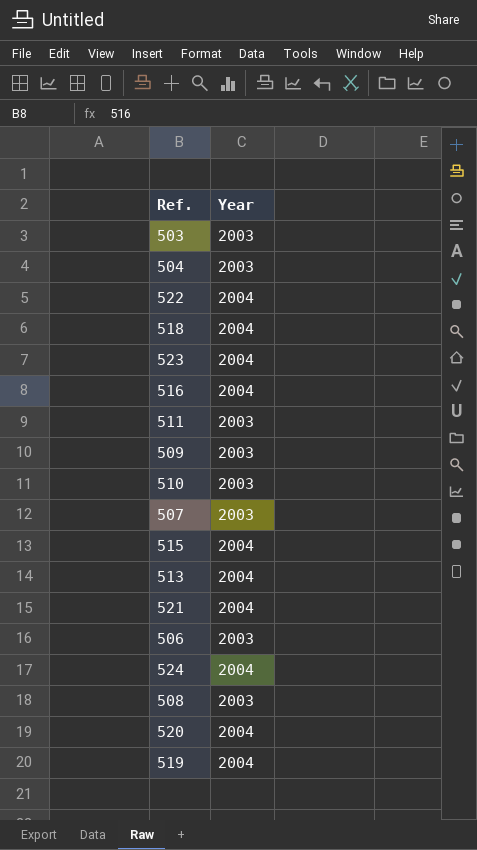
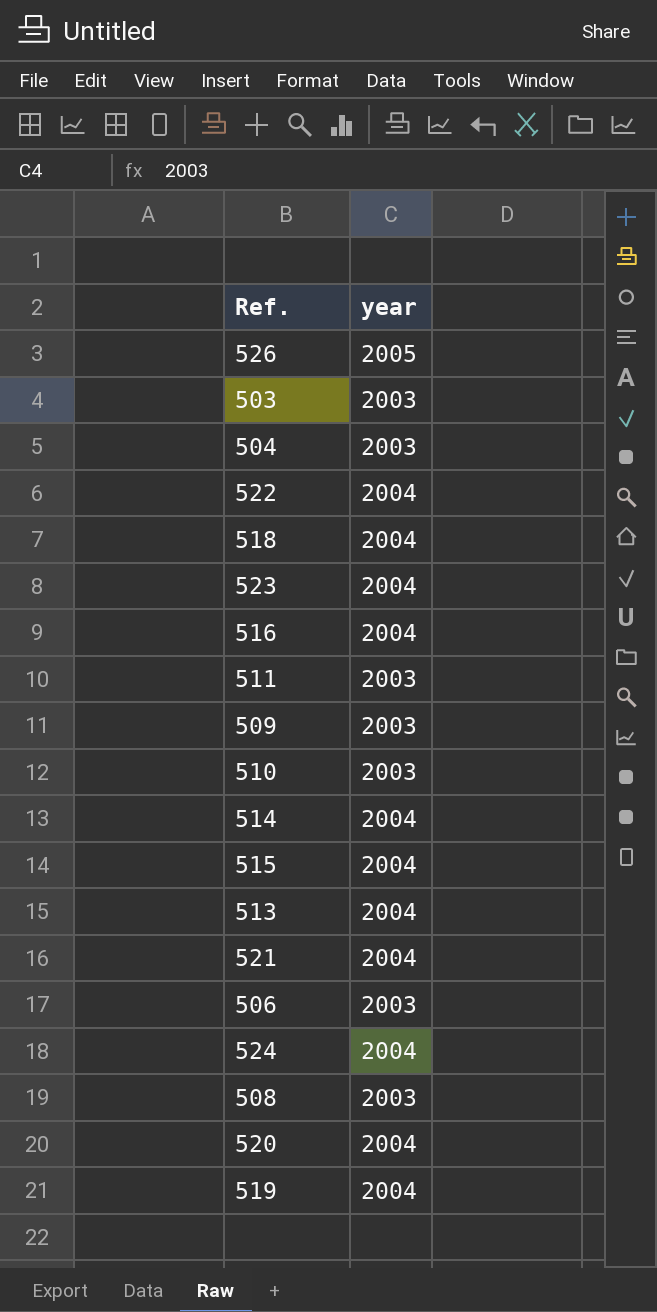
column name: Year -> year
row 507: 2003 -> none
row 526: none -> 2005
row 514: none -> 2004

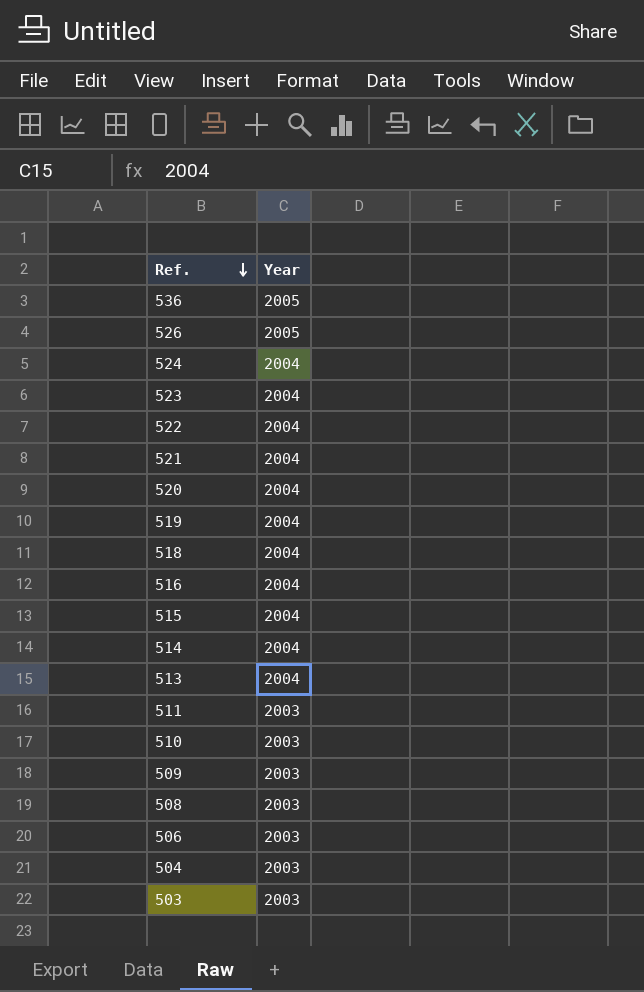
row order: none -> Ref. descending
column name: year -> Year
row 536: none -> 2005

